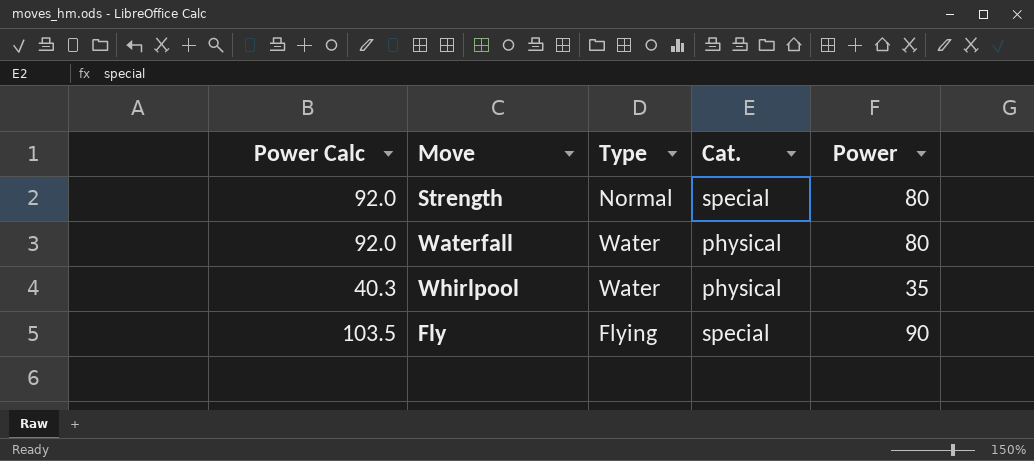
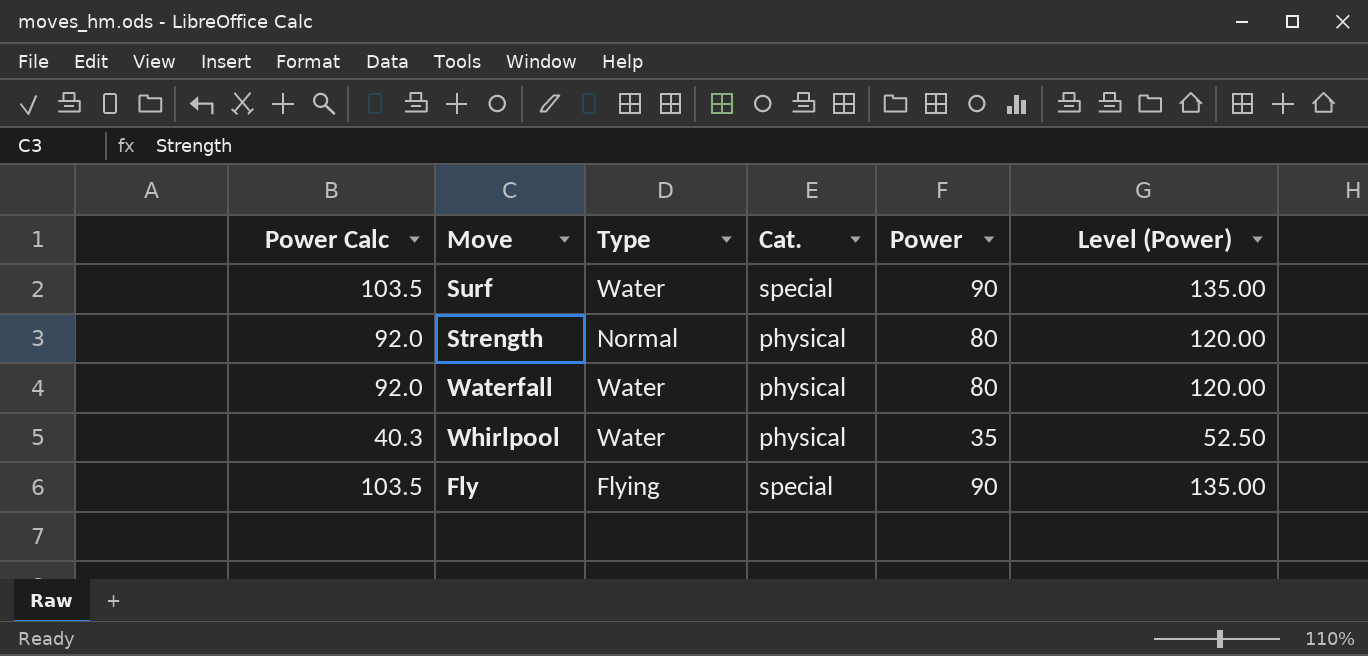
column Level (Power) | formula: none -> [Power] * 1.5
row Surf: none -> 103.5 | Water | special | 90 | 135.00
Strength | Cat.: special -> physical

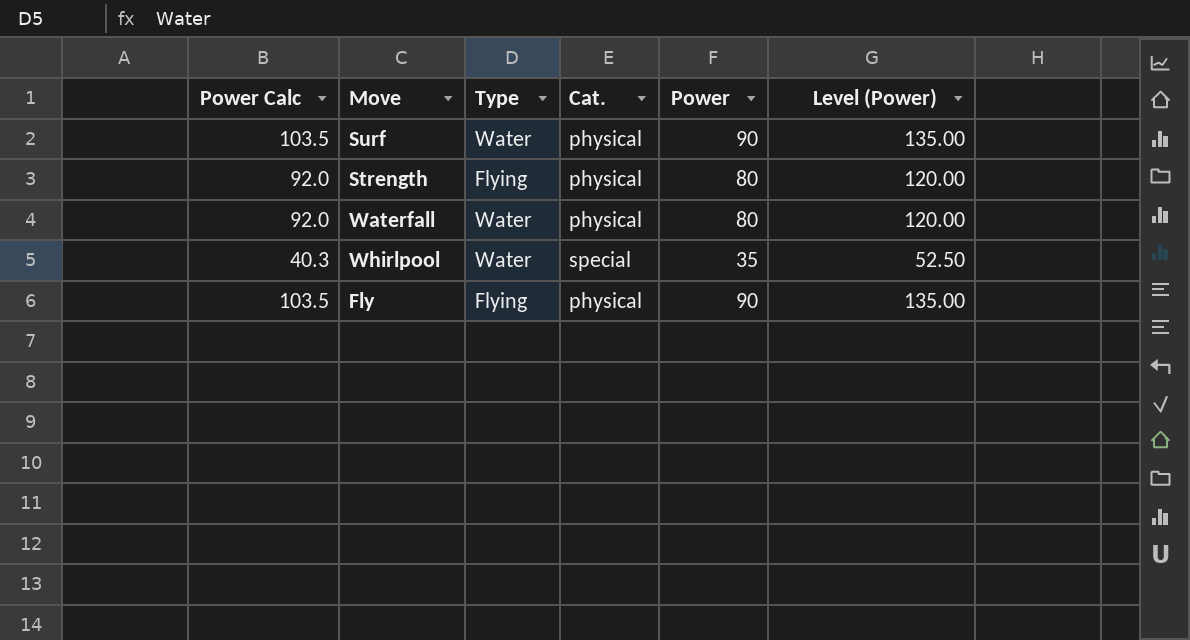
Surf | Cat.: special -> physical
Strength | Type: Normal -> Flying
Whirlpool | Cat.: physical -> special
Fly | Cat.: special -> physical

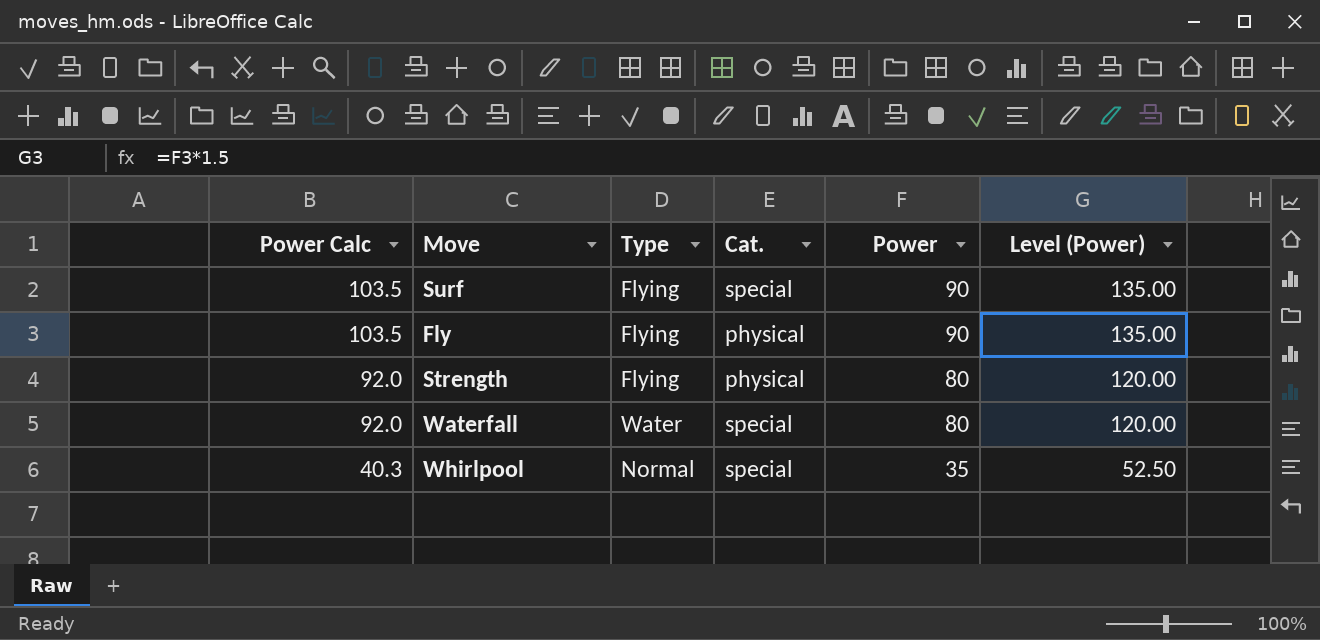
row order: none -> Power Calc descending
Surf | Type: Water -> Flying
Surf | Cat.: physical -> special
Waterfall | Cat.: physical -> special
Whirlpool | Type: Water -> Normal

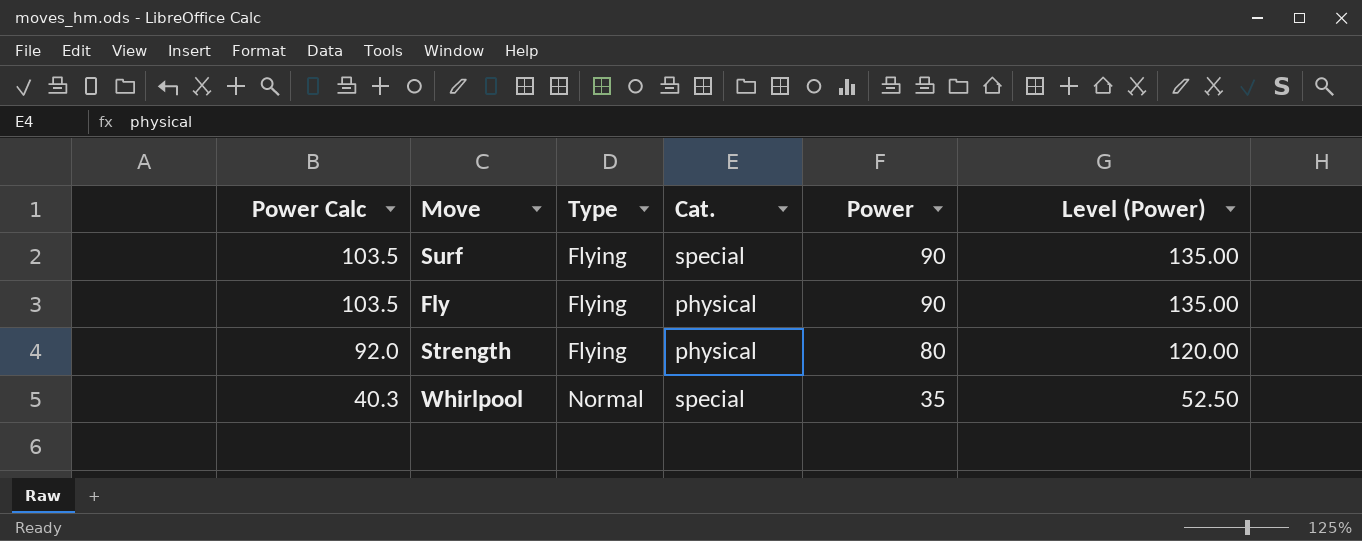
row Waterfall: 92.0 | Water | special | 80 | 120.00 -> none

